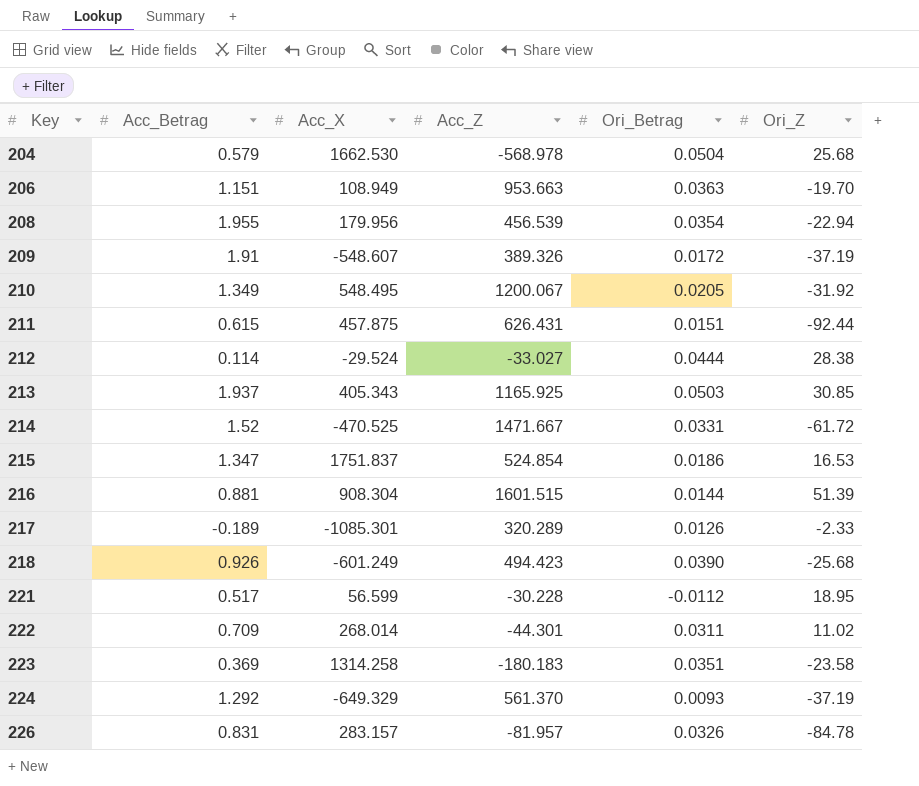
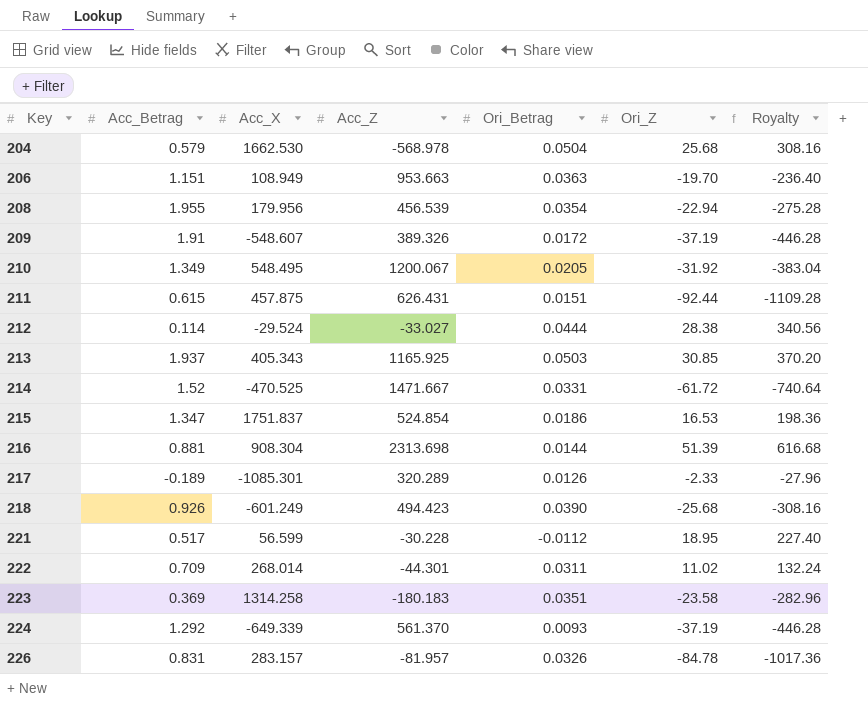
column Royalty | formula: none -> [Ori_Z] * 12
216 | Acc_Z: 1601.515 -> 2313.698
224 | Acc_X: -649.329 -> -649.339

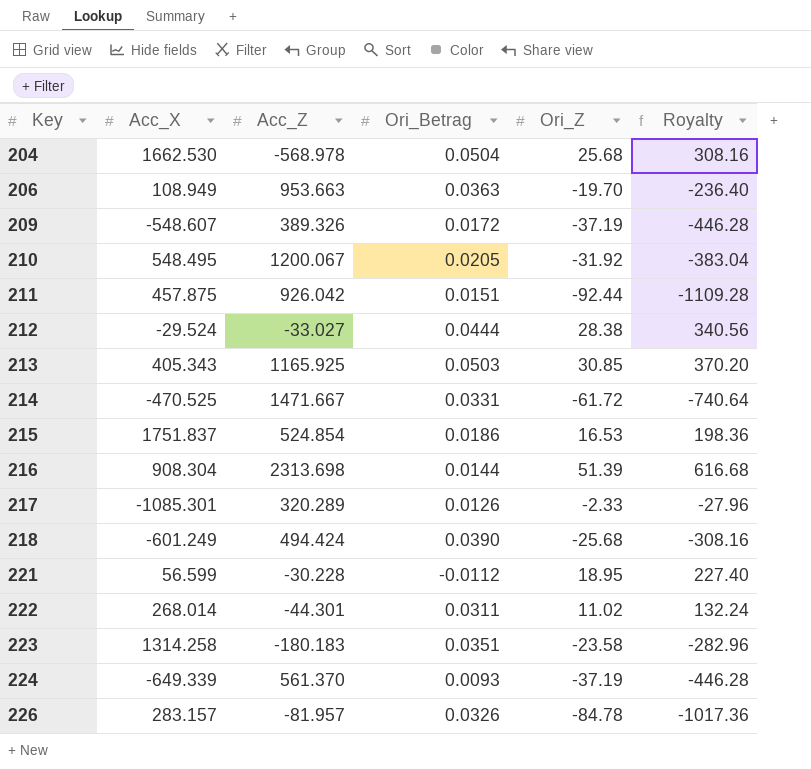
column Acc_Betrag | position: 2 -> none
row 208: 1.955 | 179.956 | 456.539 | 0.0354 | -22.94 | -275.28 -> none
211 | Acc_Z: 626.431 -> 926.042
218 | Acc_Z: 494.423 -> 494.424

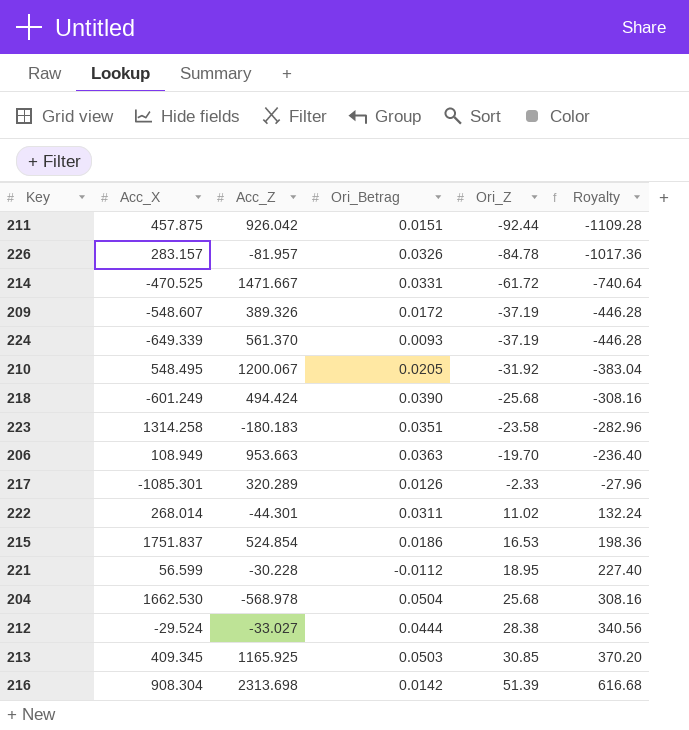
row order: Key ascending -> Ori_Z ascending
213 | Acc_X: 405.343 -> 409.345
216 | Ori_Betrag: 0.0144 -> 0.0142

